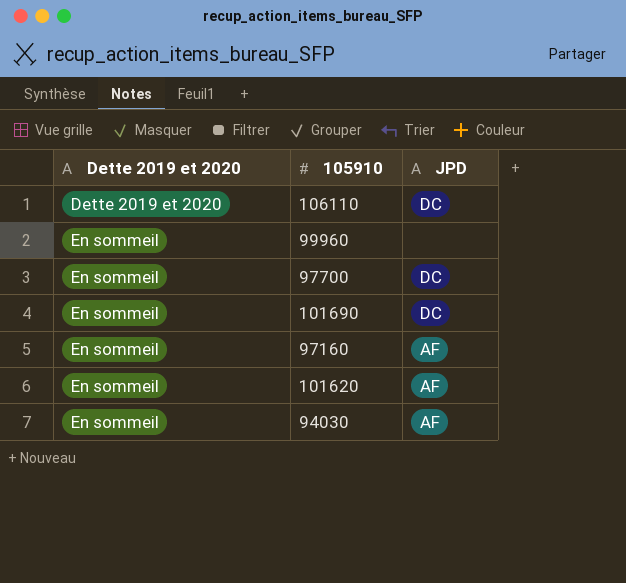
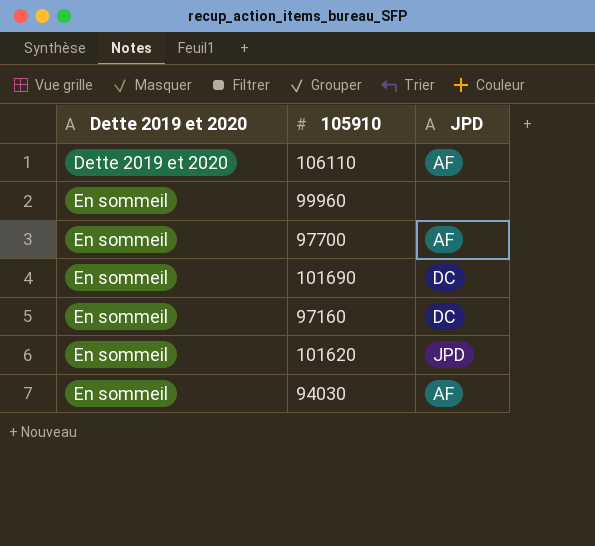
106110 | JPD: DC -> AF
97700 | JPD: DC -> AF
97160 | JPD: AF -> DC
101620 | JPD: AF -> JPD

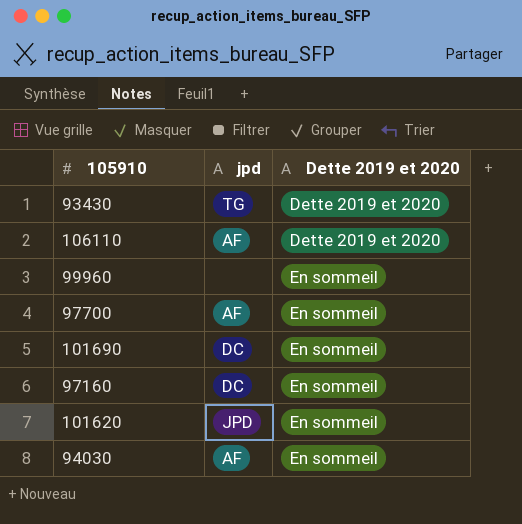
column name: JPD -> jpd
column Dette 2019 et 2020 | position: 1 -> 3
row 93430: none -> TG | Dette 2019 et 2020

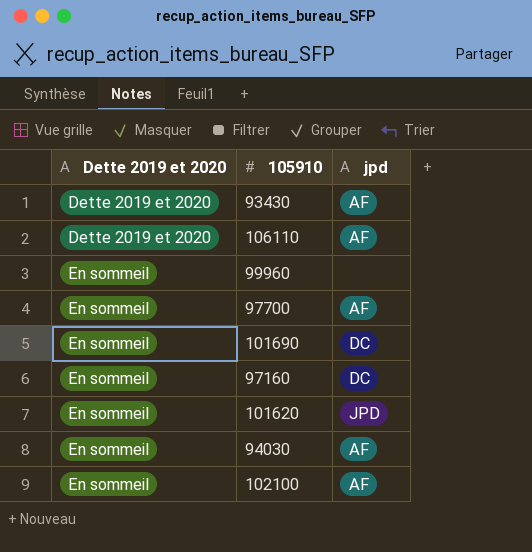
column Dette 2019 et 2020 | position: 3 -> 1
93430 | jpd: TG -> AF
row 102100: none -> En sommeil | AF

